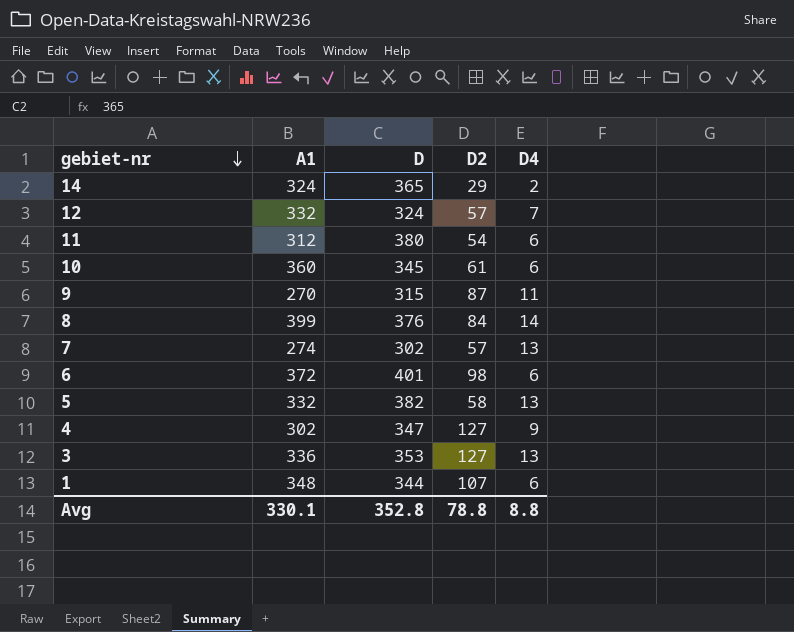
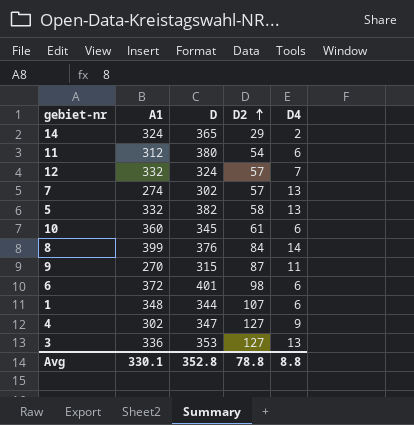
row order: gebiet-nr descending -> D2 ascending

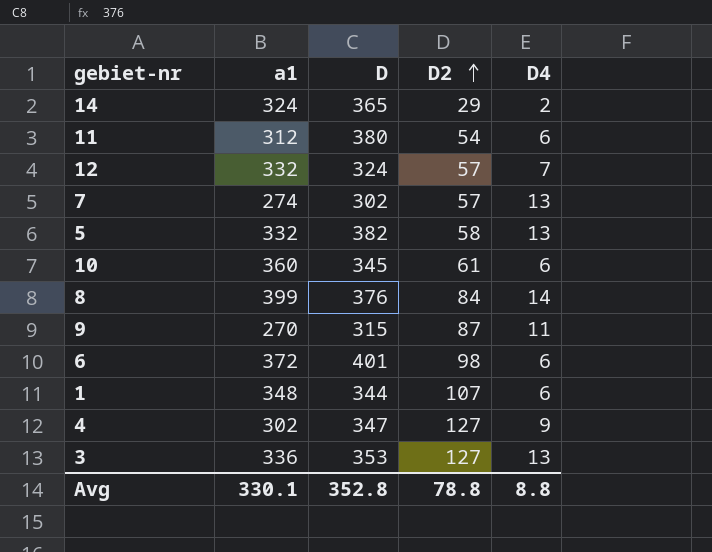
column name: A1 -> a1

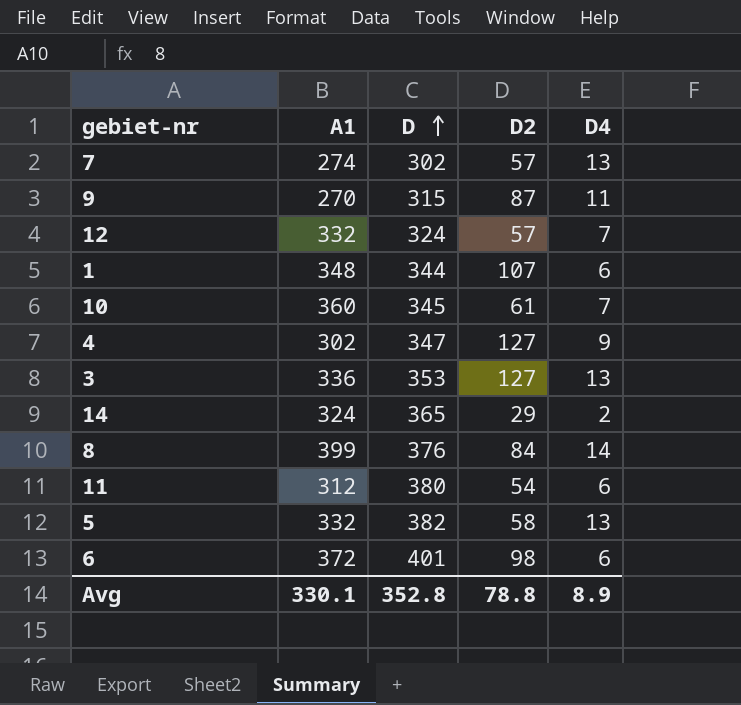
row order: D2 ascending -> D ascending
column name: a1 -> A1
10 | D4: 6 -> 7
Avg | D4: 8.8 -> 8.9

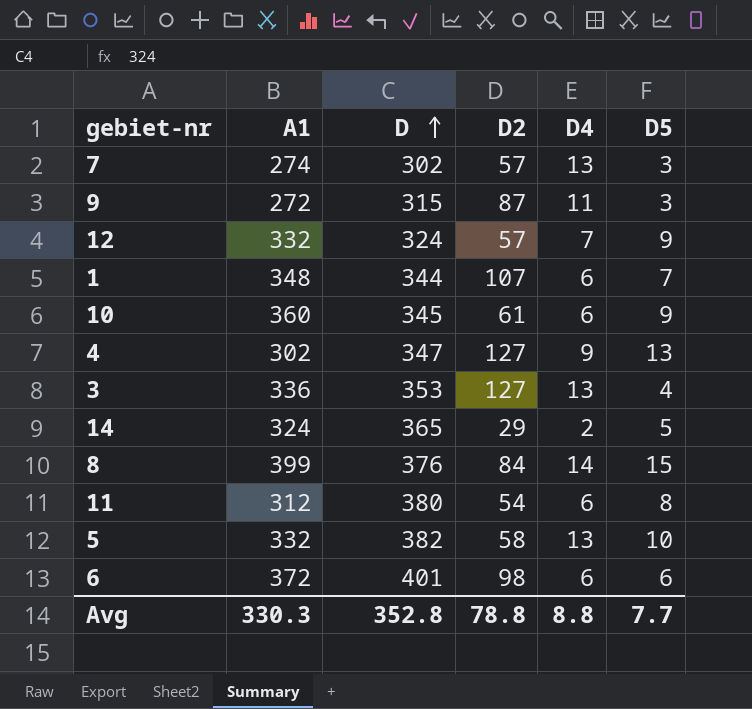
column D5 | position: none -> 6
9 | A1: 270 -> 272
10 | D4: 7 -> 6
Avg | A1: 330.1 -> 330.3
Avg | D4: 8.9 -> 8.8

